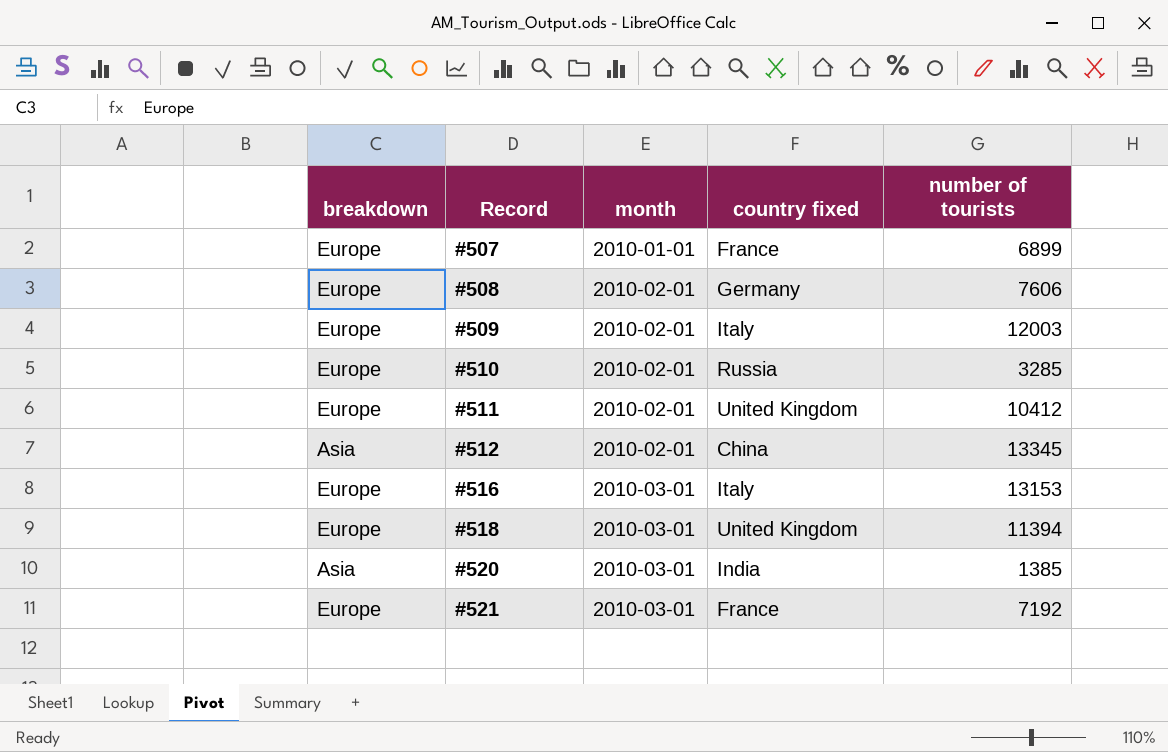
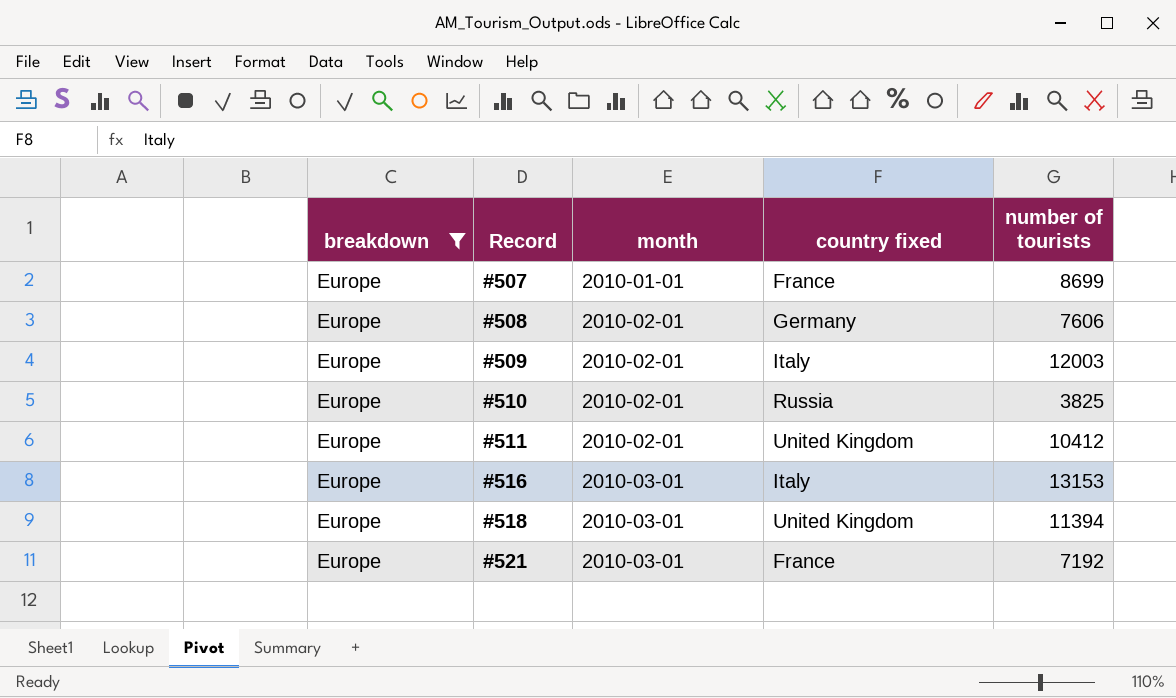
filter: none -> breakdown = Europe
#507 | number of tourists: 6899 -> 8699
#510 | number of tourists: 3285 -> 3825

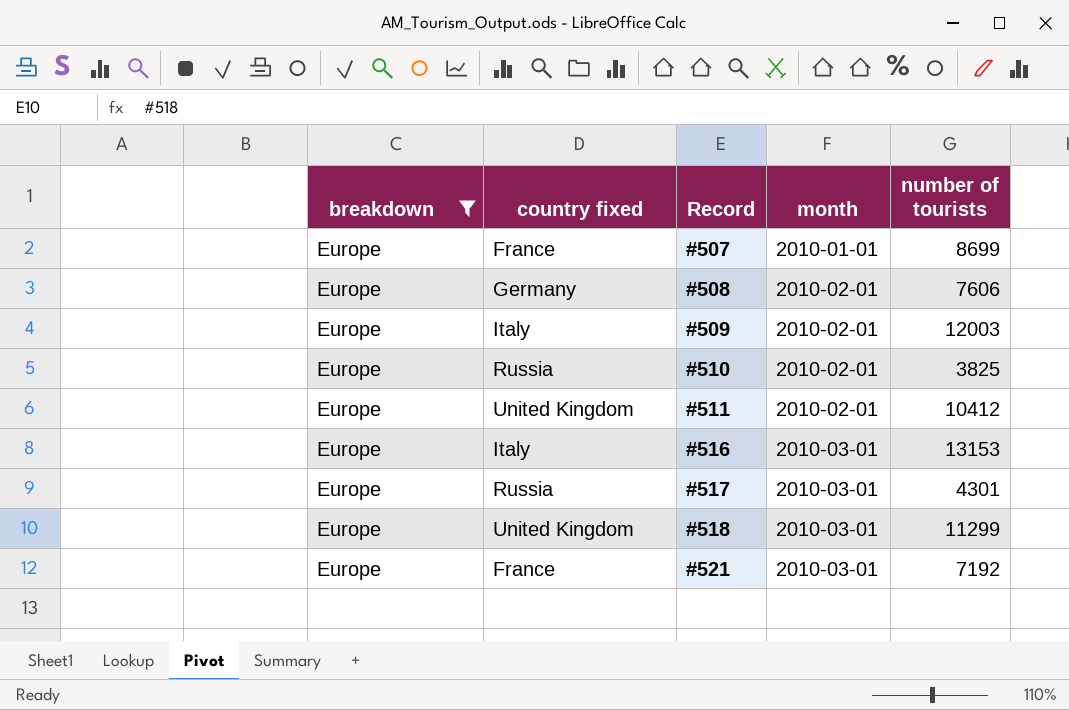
column country fixed | position: 4 -> 2
row #517: none -> Europe | Russia | 2010-03-01 | 4301
#518 | number of tourists: 11394 -> 11299

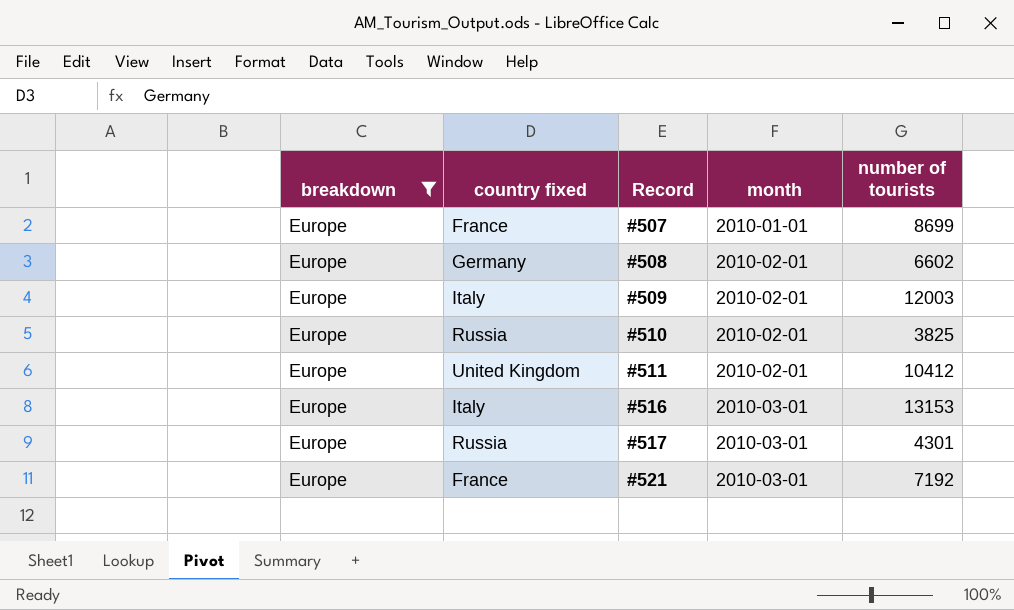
row #518: Europe | United Kingdom | 2010-03-01 | 11299 -> none
#508 | number of tourists: 7606 -> 6602

